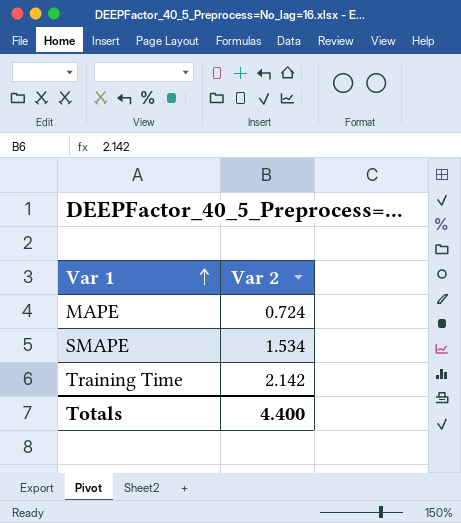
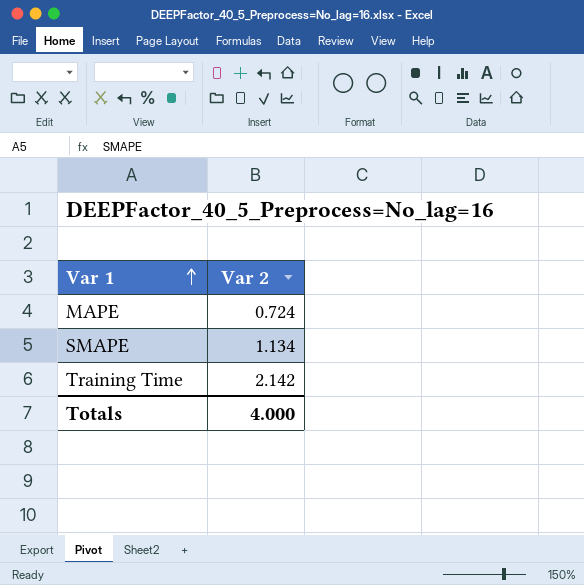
SMAPE | Var 2: 1.534 -> 1.134
Totals | Var 2: 4.400 -> 4.000

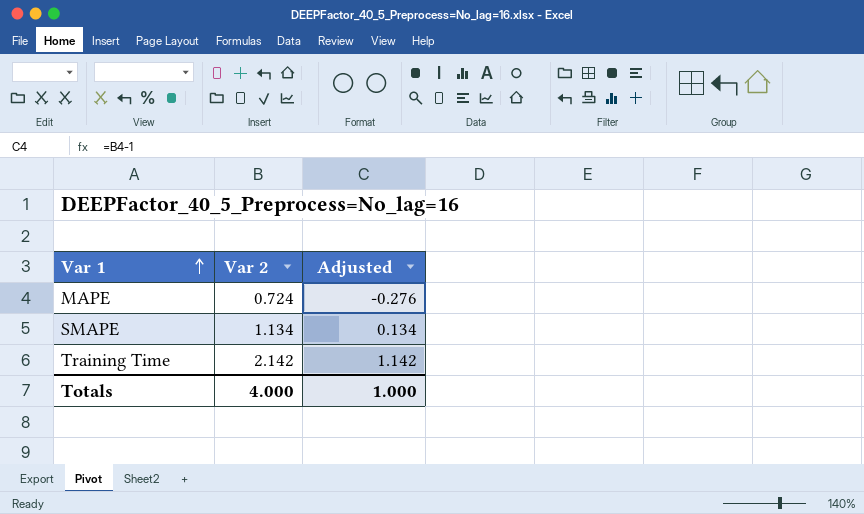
column Adjusted | formula: none -> [Var 2] - 1

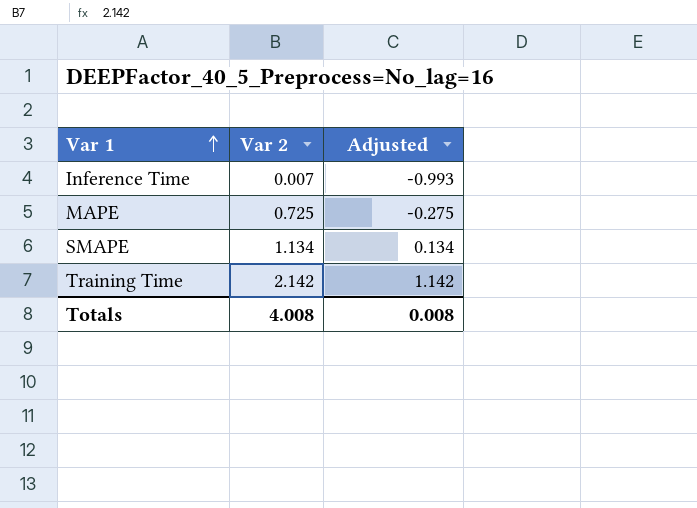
row Inference Time: none -> 0.007 | -0.993
MAPE | Var 2: 0.724 -> 0.725
MAPE | Adjusted: -0.276 -> -0.275
Totals | Var 2: 4.000 -> 4.008
Totals | Adjusted: 1.000 -> 0.008

